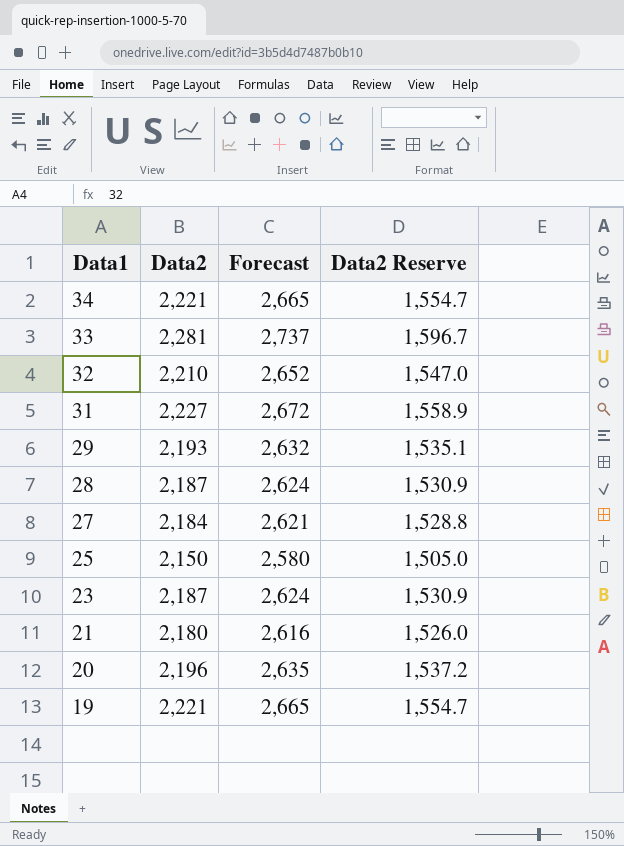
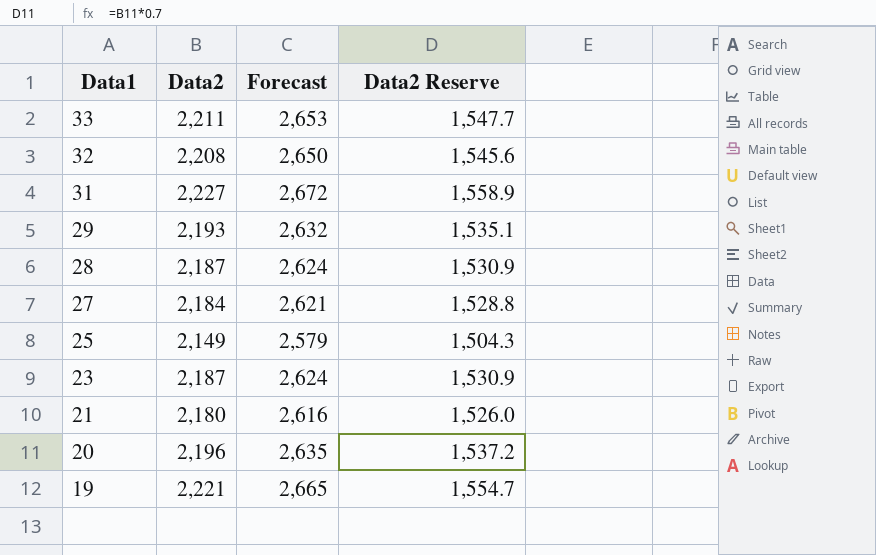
row 34: 2,221 | 2,665 | 1,554.7 -> none
33 | Data2: 2,281 -> 2,211
33 | Forecast: 2,737 -> 2,653
33 | Data2 Reserve: 1,596.7 -> 1,547.7
32 | Data2: 2,210 -> 2,208
32 | Forecast: 2,652 -> 2,650
32 | Data2 Reserve: 1,547.0 -> 1,545.6
25 | Data2: 2,150 -> 2,149
25 | Forecast: 2,580 -> 2,579
25 | Data2 Reserve: 1,505.0 -> 1,504.3

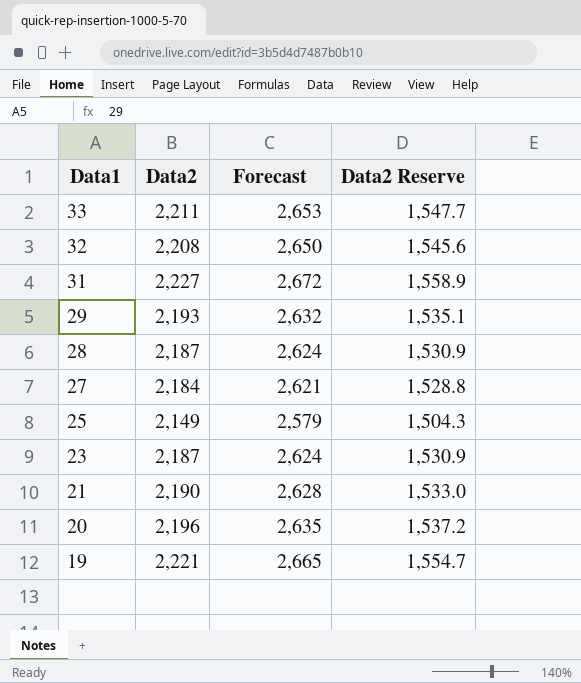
21 | Data2: 2,180 -> 2,190
21 | Forecast: 2,616 -> 2,628
21 | Data2 Reserve: 1,526.0 -> 1,533.0

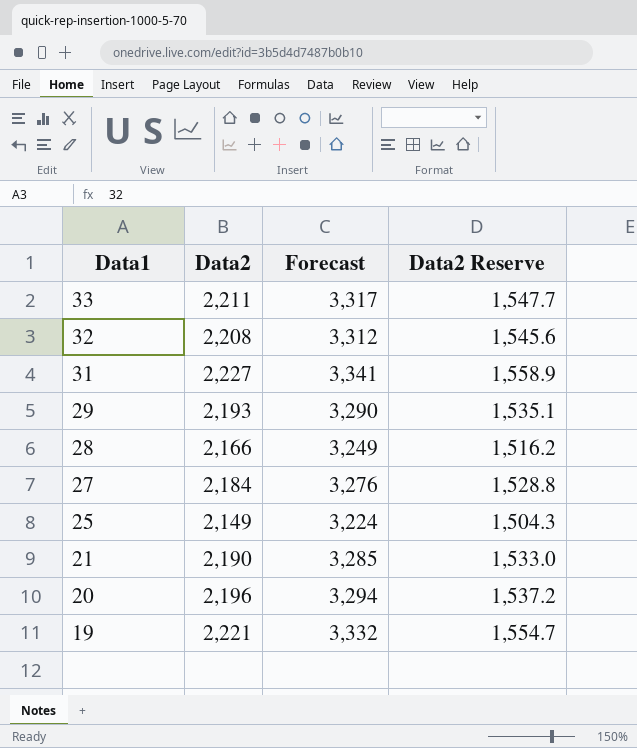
column Forecast | formula: [Data2] * 1.2 -> [Data2] * 1.5
row 23: 2,187 | 2,624 | 1,530.9 -> none
28 | Data2: 2,187 -> 2,166
28 | Data2 Reserve: 1,530.9 -> 1,516.2

